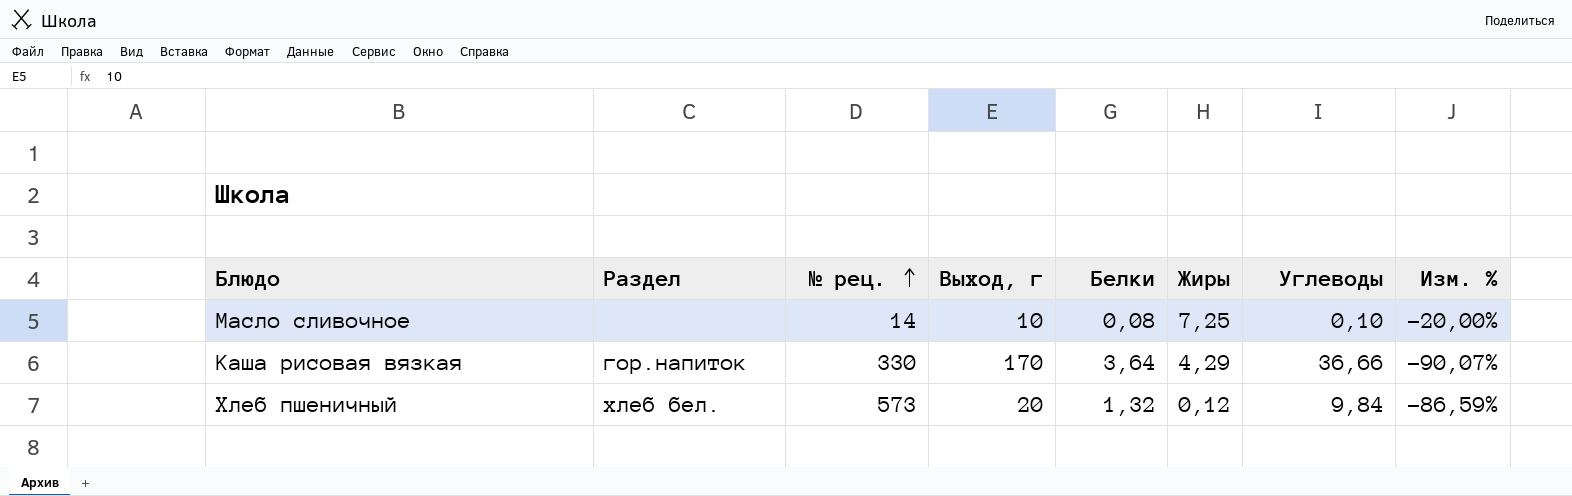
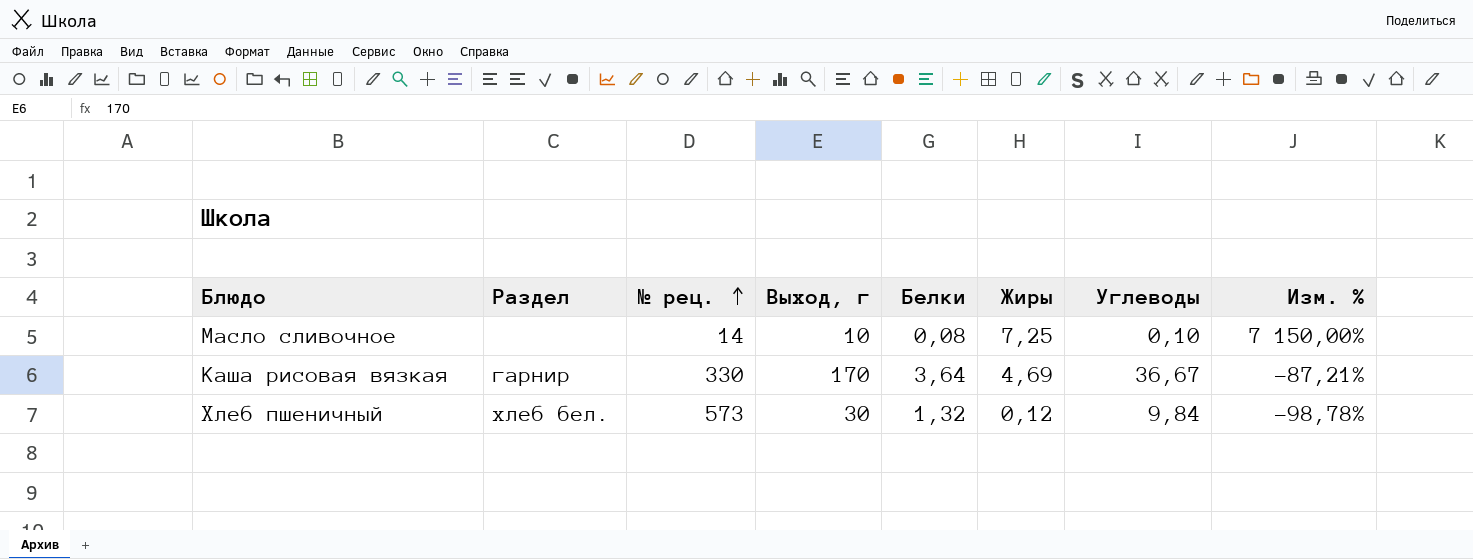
column Изм. % | formula: ([Белки] - [Углеводы]) / [Углеводы] -> ([Жиры] - [Углеводы]) / [Углеводы]
Каша рисовая вязкая | Раздел: гор.напиток -> гарнир
Каша рисовая вязкая | Жиры: 4,29 -> 4,69
Каша рисовая вязкая | Углеводы: 36,66 -> 36,67
Хлеб пшеничный | Выход, г: 20 -> 30

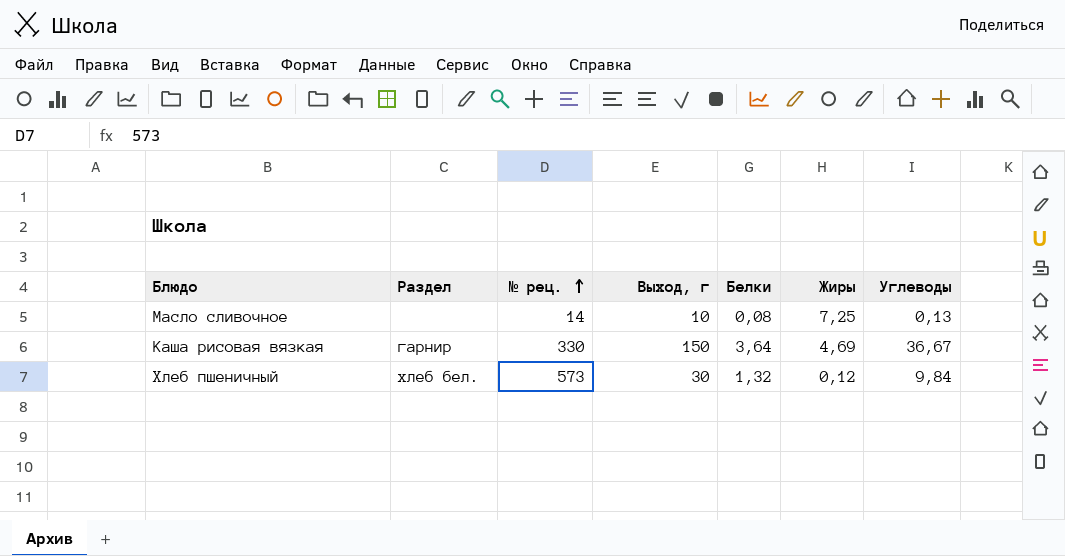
column Изм. % | formula: ([Жиры] - [Углеводы]) / [Углеводы] -> none
Масло сливочное | Углеводы: 0,10 -> 0,13
Каша рисовая вязкая | Выход, г: 170 -> 150

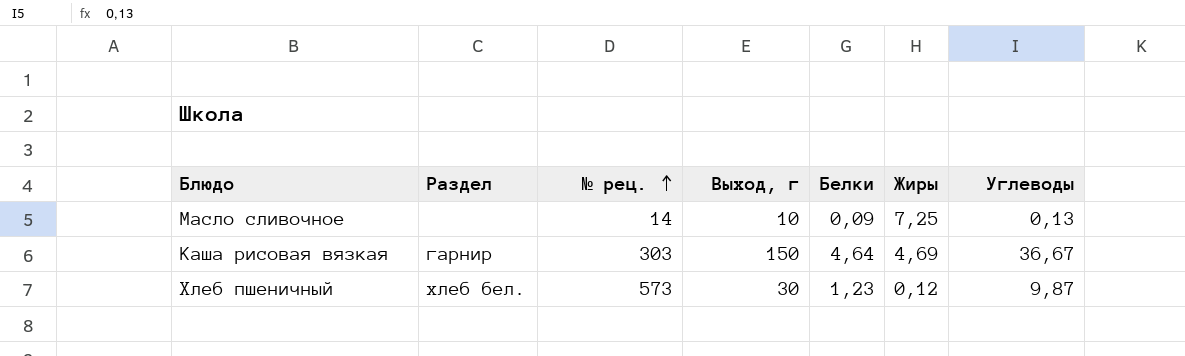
Масло сливочное | Белки: 0,08 -> 0,09
Каша рисовая вязкая | № рец.: 330 -> 303
Каша рисовая вязкая | Белки: 3,64 -> 4,64
Хлеб пшеничный | Белки: 1,32 -> 1,23
Хлеб пшеничный | Углеводы: 9,84 -> 9,87

